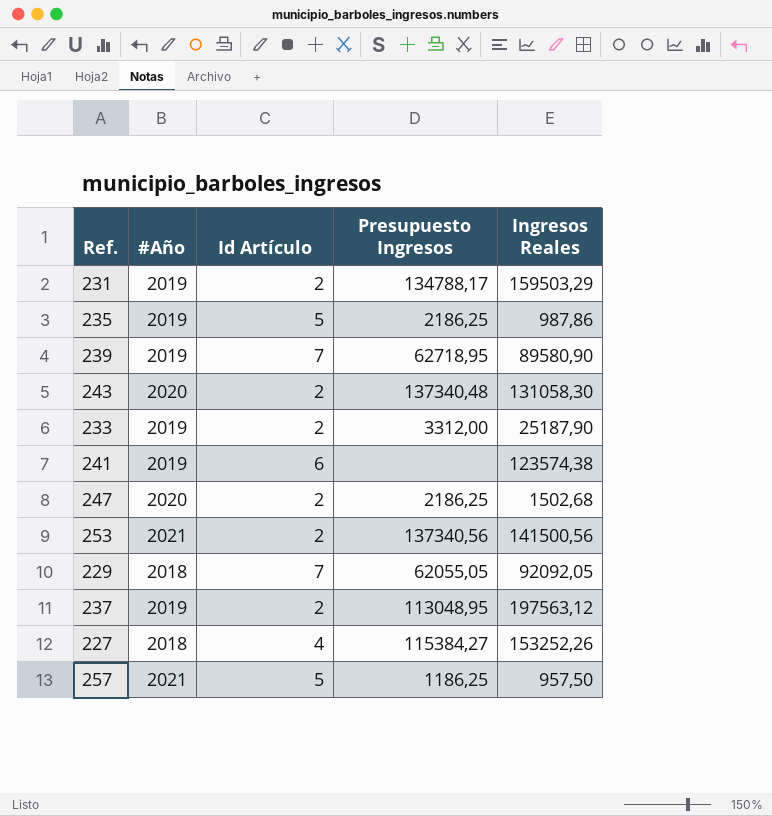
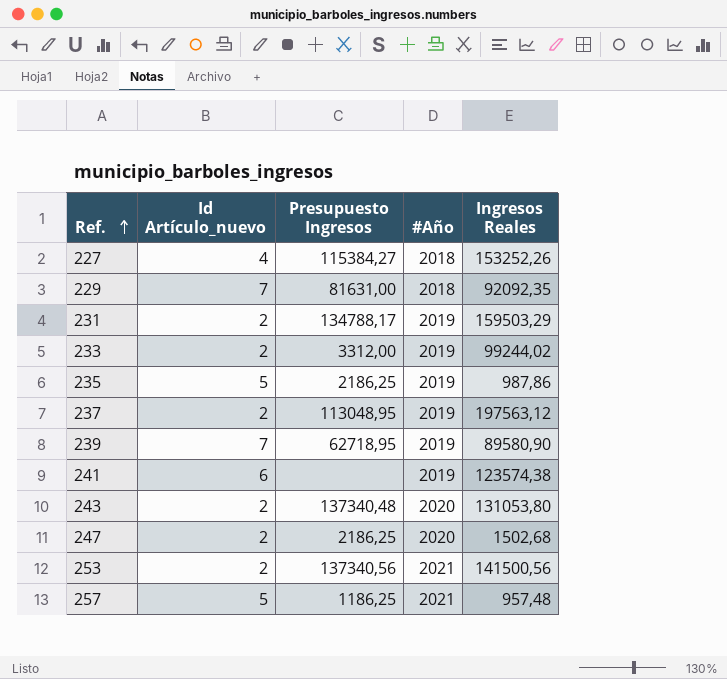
row order: none -> Ref. ascending
column name: Id Artículo -> Id Artículo_nuevo
column #Año | position: 2 -> 4
229 | Presupuesto Ingresos: 62055,05 -> 81631,00
229 | Ingresos Reales: 92092,05 -> 92092,35
233 | Ingresos Reales: 25187,90 -> 99244,02
243 | Ingresos Reales: 131058,30 -> 131053,80
257 | Ingresos Reales: 957,50 -> 957,48

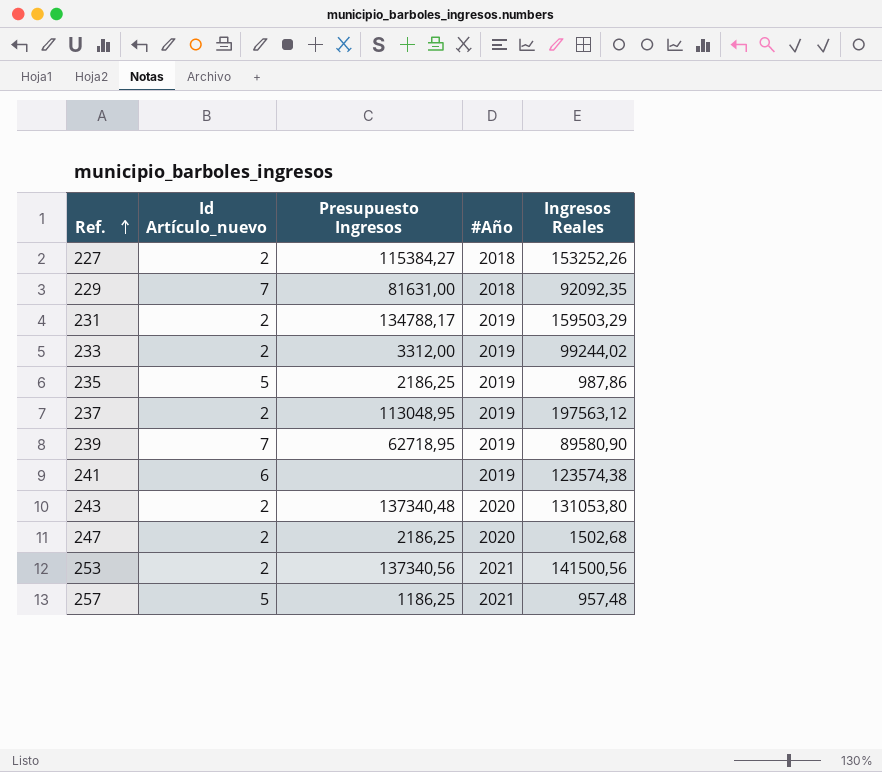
227 | Id Artículo_nuevo: 4 -> 2

